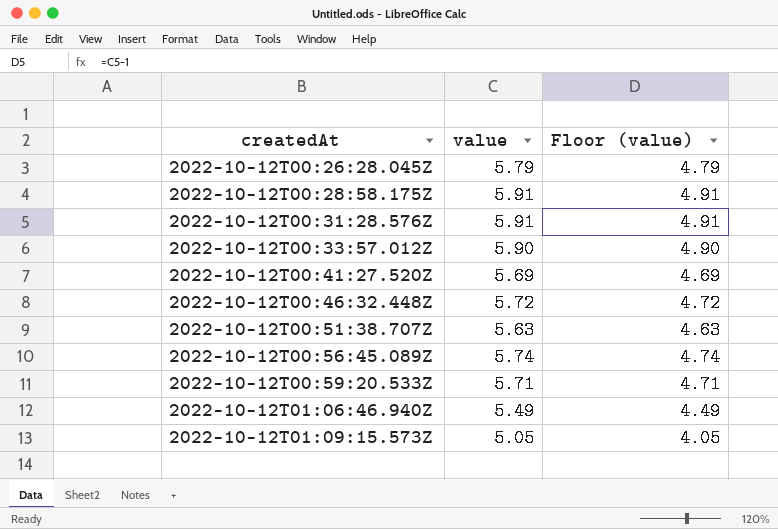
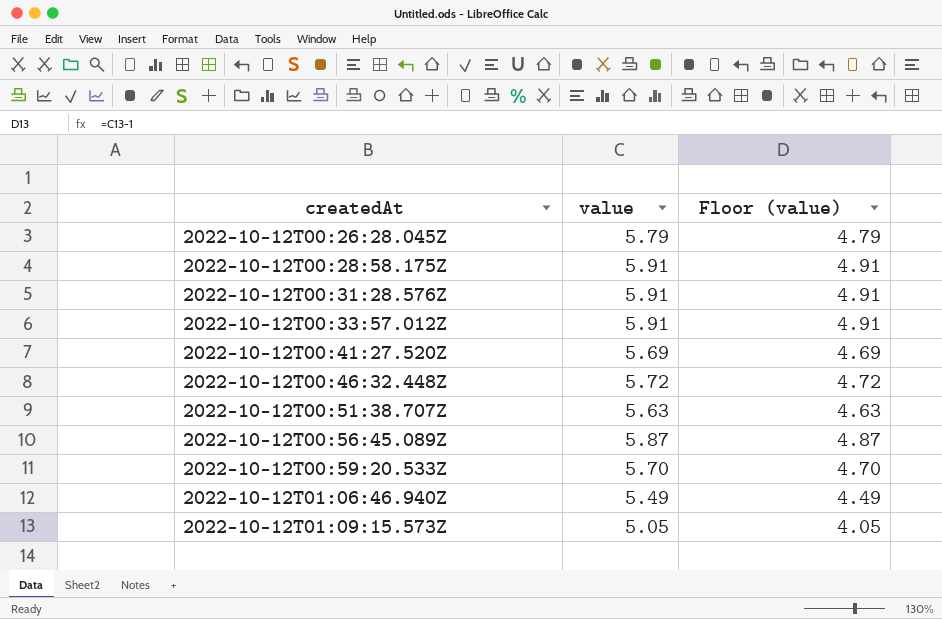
2022-10-12T00:33:57.012Z | value: 5.90 -> 5.91
2022-10-12T00:33:57.012Z | Floor (value): 4.90 -> 4.91
2022-10-12T00:56:45.089Z | value: 5.74 -> 5.87
2022-10-12T00:56:45.089Z | Floor (value): 4.74 -> 4.87
2022-10-12T00:59:20.533Z | value: 5.71 -> 5.70
2022-10-12T00:59:20.533Z | Floor (value): 4.71 -> 4.70

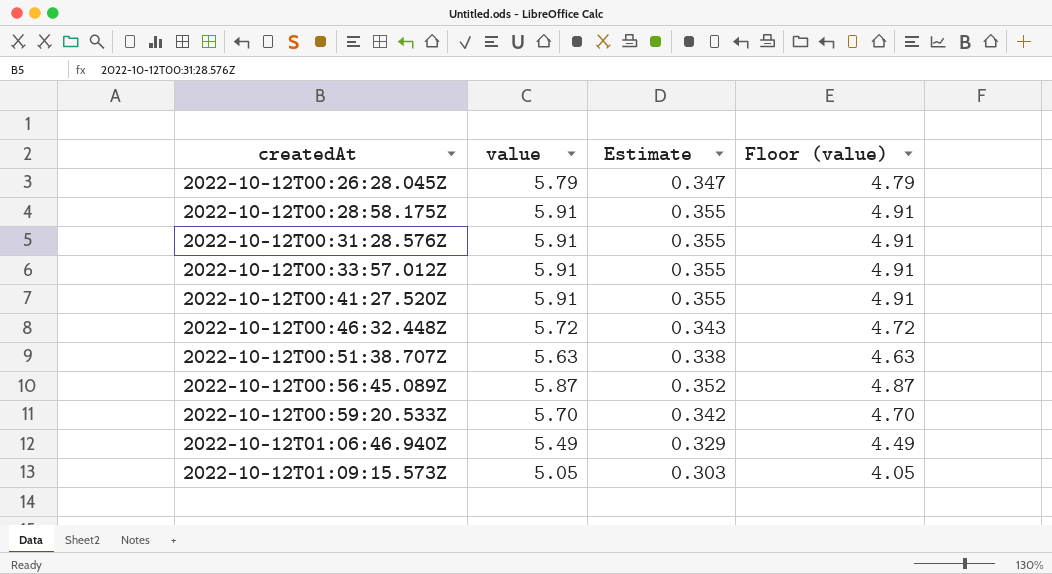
column Estimate | formula: none -> [value] * 0.06
2022-10-12T00:41:27.520Z | value: 5.69 -> 5.91
2022-10-12T00:41:27.520Z | Floor (value): 4.69 -> 4.91

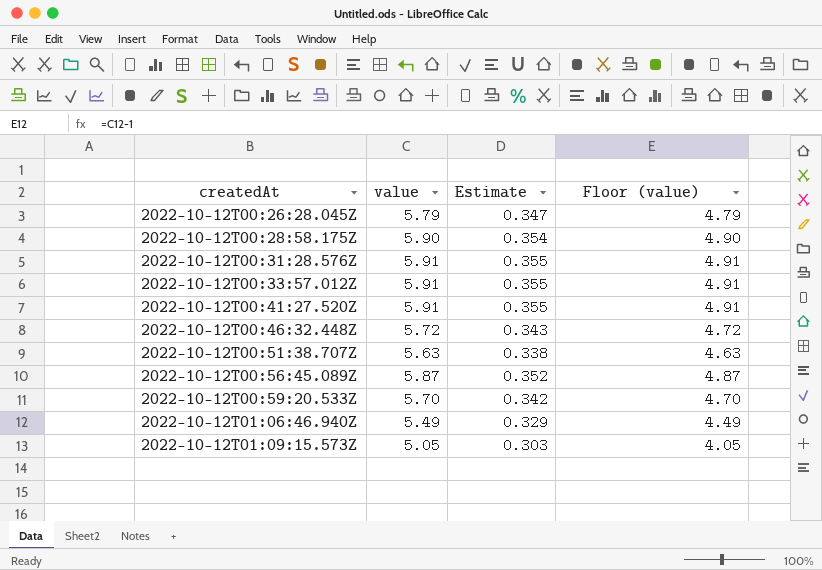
2022-10-12T00:28:58.175Z | value: 5.91 -> 5.90
2022-10-12T00:28:58.175Z | Estimate: 0.355 -> 0.354
2022-10-12T00:28:58.175Z | Floor (value): 4.91 -> 4.90

